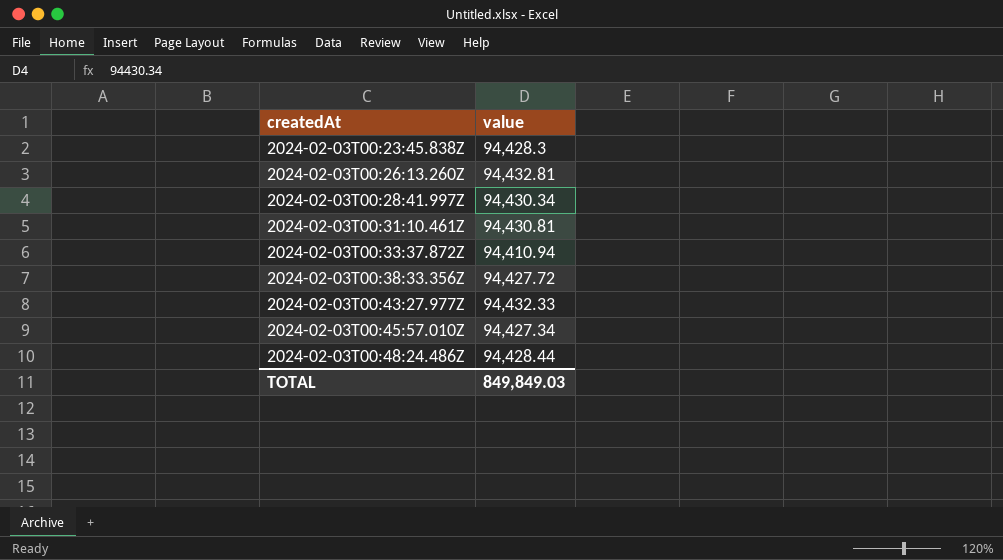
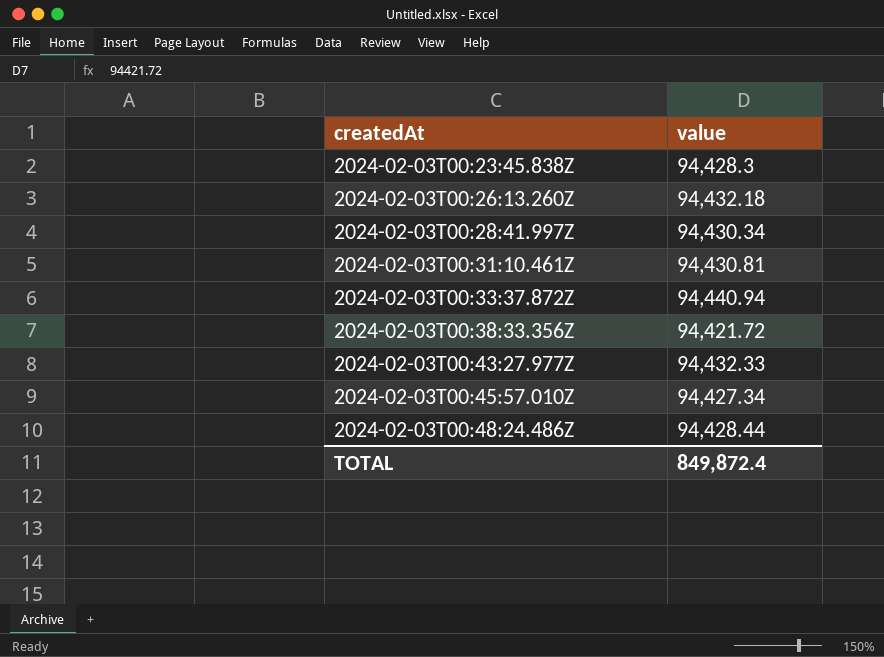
2024-02-03T00:26:13.260Z | value: 94,432.81 -> 94,432.18
2024-02-03T00:33:37.872Z | value: 94,410.94 -> 94,440.94
2024-02-03T00:38:33.356Z | value: 94,427.72 -> 94,421.72
TOTAL | value: 849,849.03 -> 849,872.4

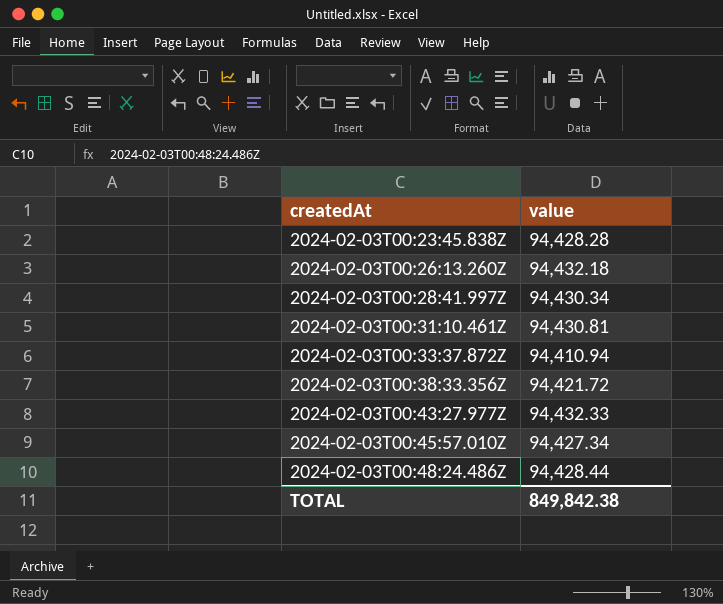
2024-02-03T00:23:45.838Z | value: 94,428.3 -> 94,428.28
2024-02-03T00:33:37.872Z | value: 94,440.94 -> 94,410.94
TOTAL | value: 849,872.4 -> 849,842.38

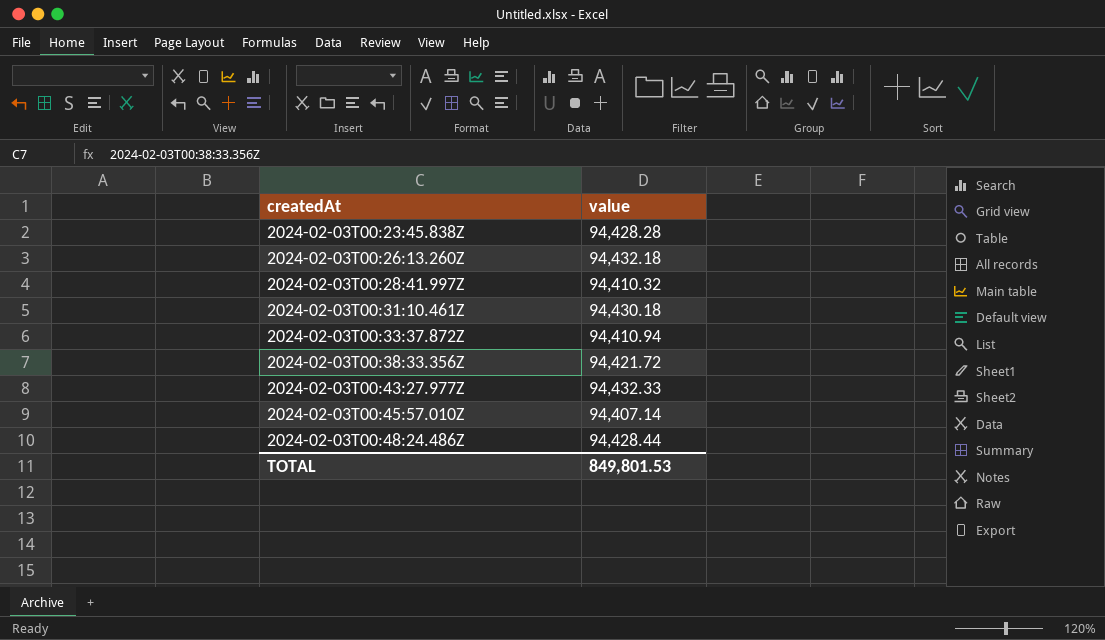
2024-02-03T00:28:41.997Z | value: 94,430.34 -> 94,410.32
2024-02-03T00:31:10.461Z | value: 94,430.81 -> 94,430.18
2024-02-03T00:45:57.010Z | value: 94,427.34 -> 94,407.14
TOTAL | value: 849,842.38 -> 849,801.53

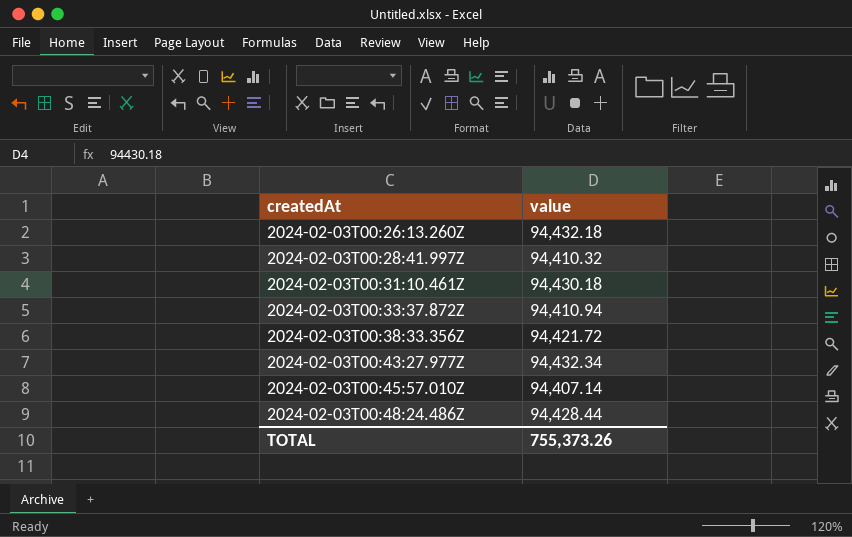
row 2024-02-03T00:23:45.838Z: 94,428.28 -> none
2024-02-03T00:43:27.977Z | value: 94,432.33 -> 94,432.34
TOTAL | value: 849,801.53 -> 755,373.26

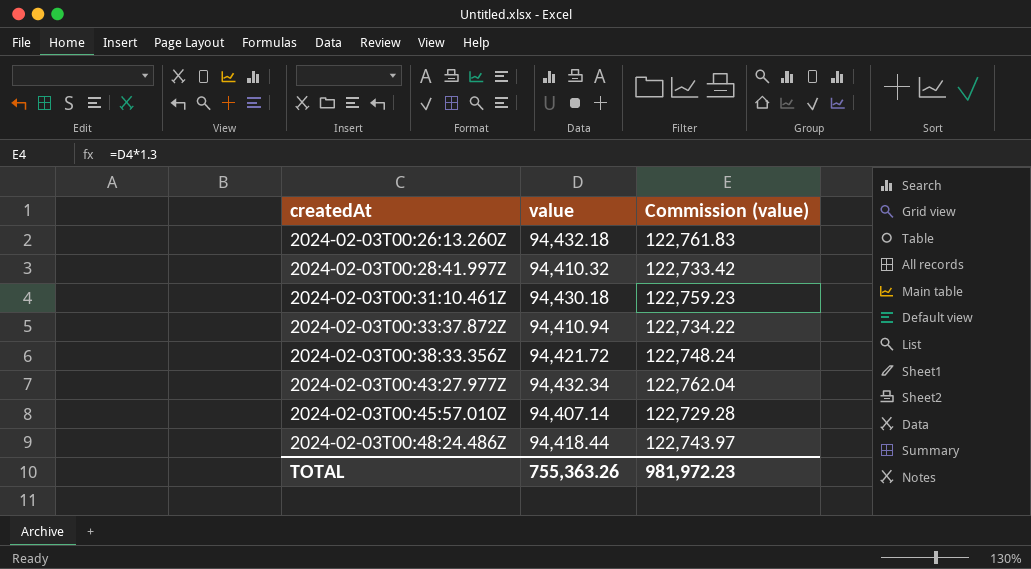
column Commission (value) | formula: none -> [value] * 1.3
2024-02-03T00:48:24.486Z | value: 94,428.44 -> 94,418.44
TOTAL | value: 755,373.26 -> 755,363.26

